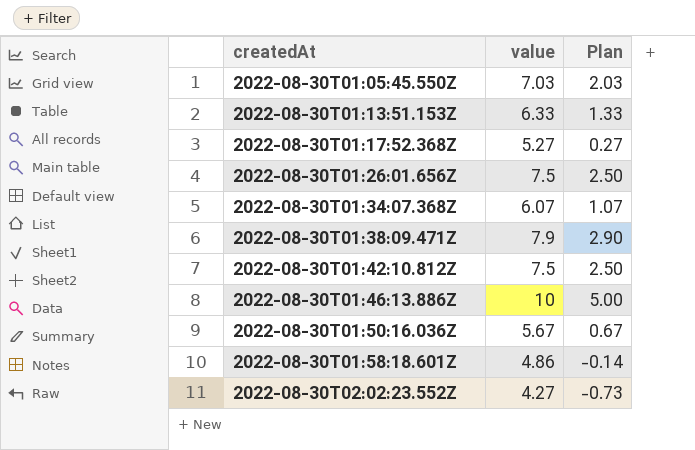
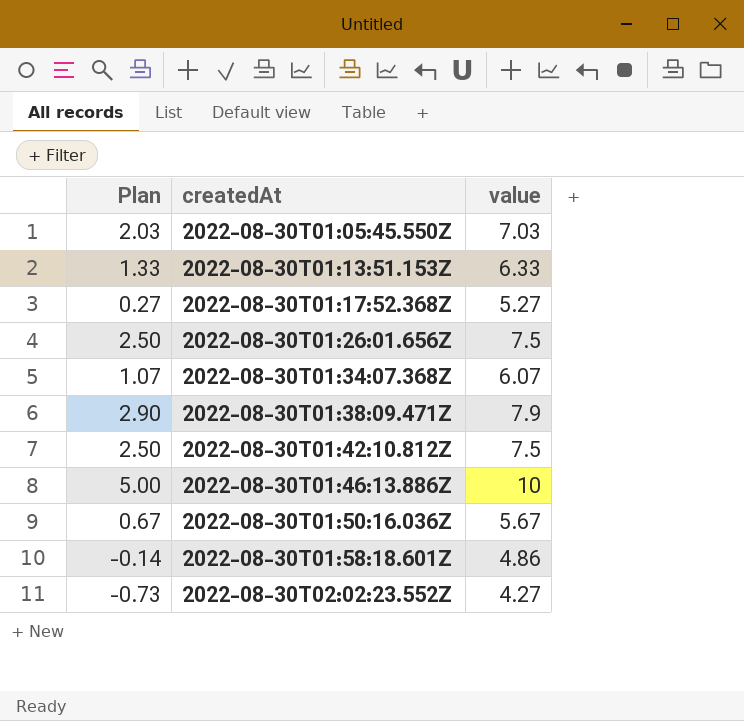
column Plan | position: 3 -> 1

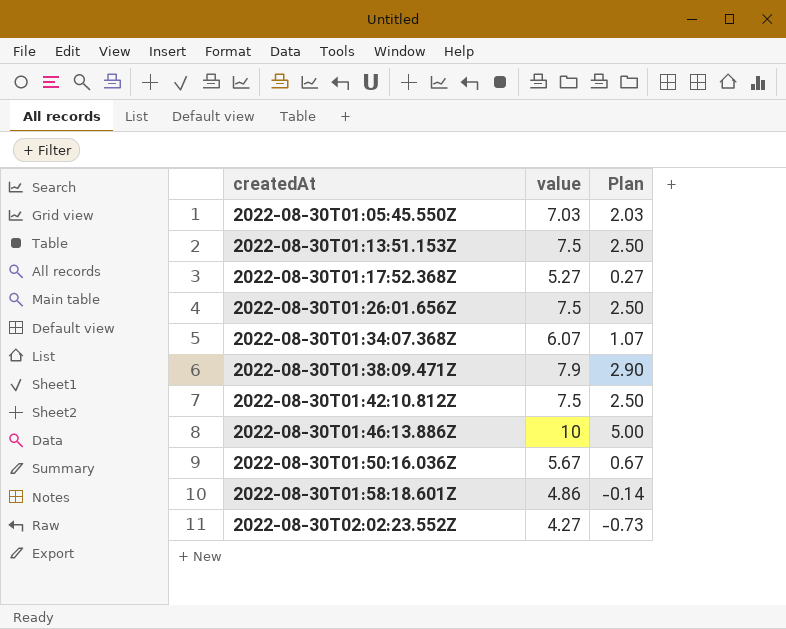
column Plan | position: 1 -> 3
2022-08-30T01:13:51.153Z | value: 6.33 -> 7.5
2022-08-30T01:13:51.153Z | Plan: 1.33 -> 2.50

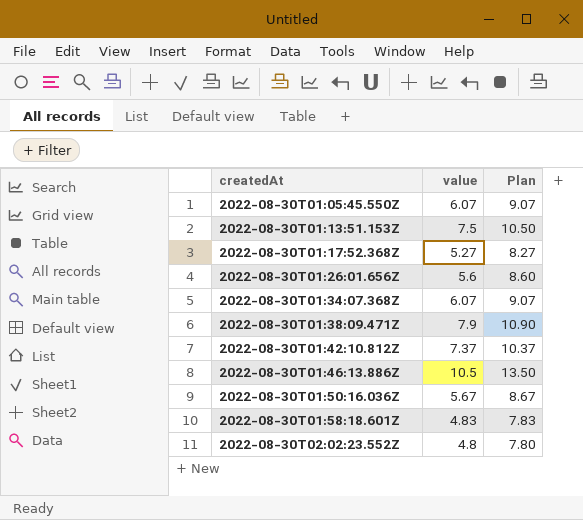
column Plan | formula: [value] - 5 -> [value] + 3
2022-08-30T01:05:45.550Z | value: 7.03 -> 6.07
2022-08-30T01:26:01.656Z | value: 7.5 -> 5.6
2022-08-30T01:42:10.812Z | value: 7.5 -> 7.37
2022-08-30T01:46:13.886Z | value: 10 -> 10.5
2022-08-30T01:58:18.601Z | value: 4.86 -> 4.83
2022-08-30T02:02:23.552Z | value: 4.27 -> 4.8

